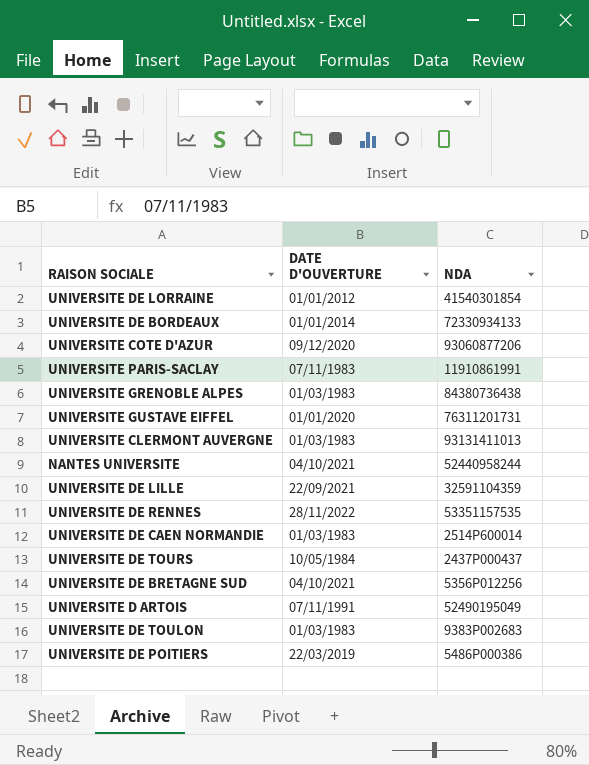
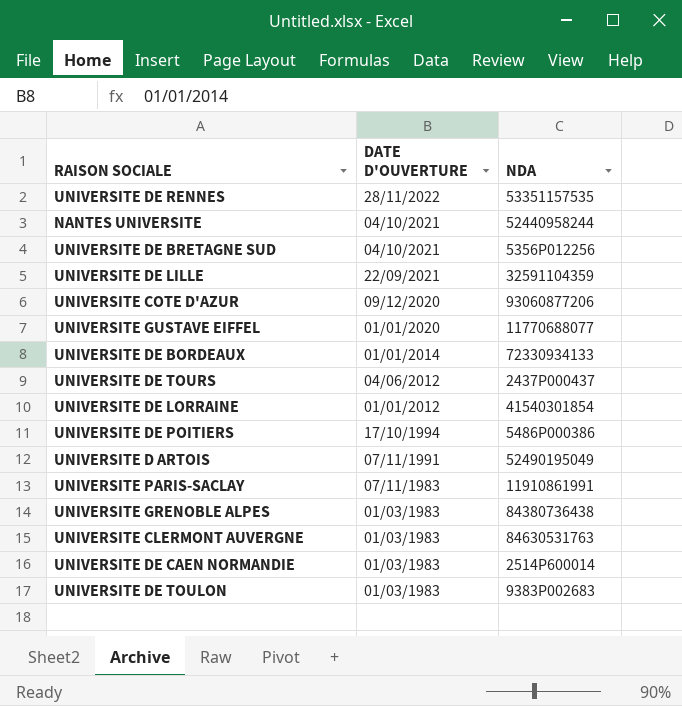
row order: none -> DATE D'OUVERTURE descending
UNIVERSITE GUSTAVE EIFFEL | NDA: 76311201731 -> 11770688077
UNIVERSITE DE TOURS | DATE D'OUVERTURE: 10/05/1984 -> 04/06/2012
UNIVERSITE DE POITIERS | DATE D'OUVERTURE: 22/03/2019 -> 17/10/1994
UNIVERSITE CLERMONT AUVERGNE | NDA: 93131411013 -> 84630531763

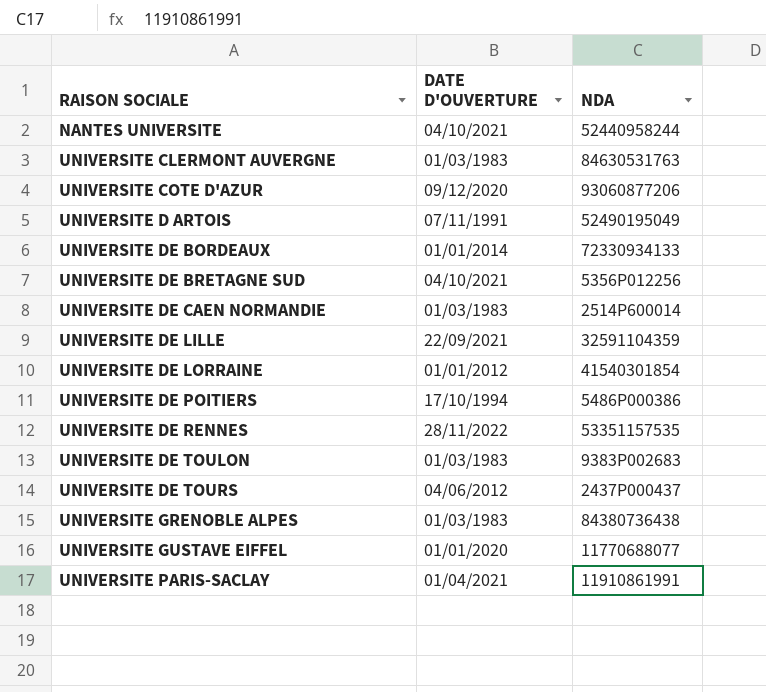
row order: DATE D'OUVERTURE descending -> RAISON SOCIALE ascending
UNIVERSITE PARIS-SACLAY | DATE D'OUVERTURE: 07/11/1983 -> 01/04/2021

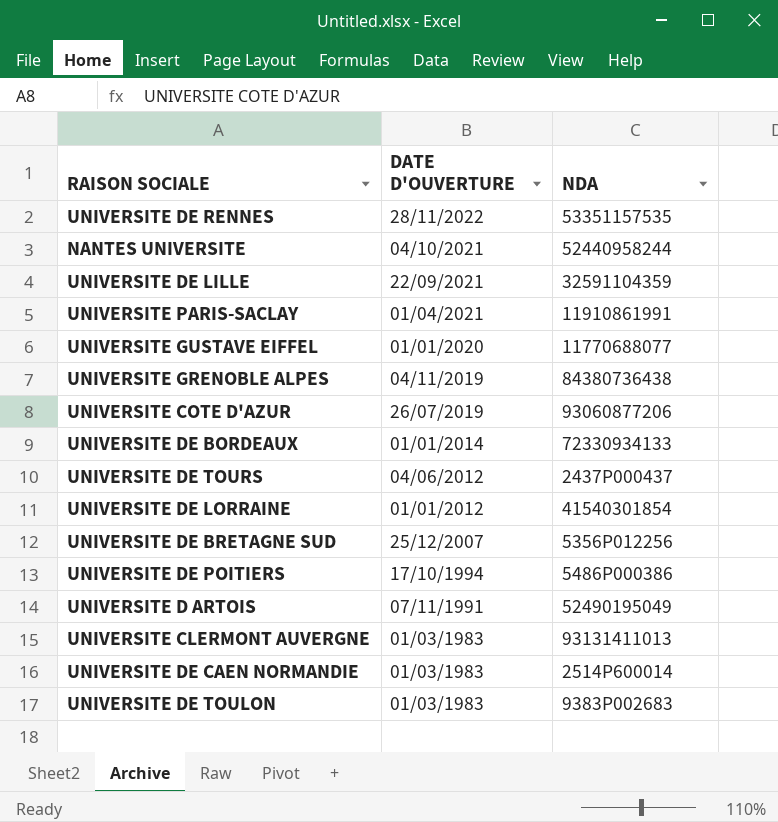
row order: RAISON SOCIALE ascending -> DATE D'OUVERTURE descending
UNIVERSITE GRENOBLE ALPES | DATE D'OUVERTURE: 01/03/1983 -> 04/11/2019
UNIVERSITE COTE D'AZUR | DATE D'OUVERTURE: 09/12/2020 -> 26/07/2019
UNIVERSITE DE BRETAGNE SUD | DATE D'OUVERTURE: 04/10/2021 -> 25/12/2007
UNIVERSITE CLERMONT AUVERGNE | NDA: 84630531763 -> 93131411013

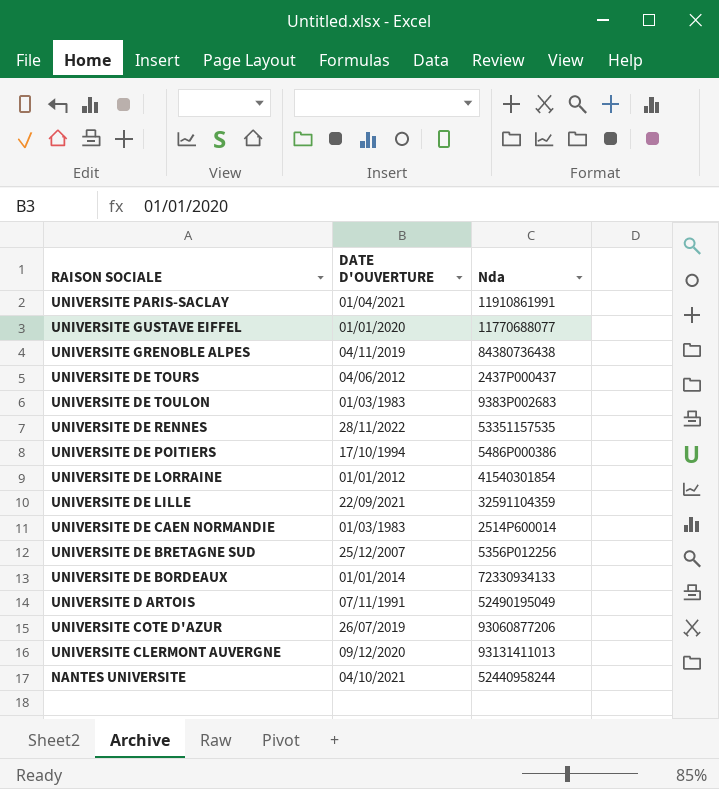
row order: DATE D'OUVERTURE descending -> RAISON SOCIALE descending
column name: NDA -> Nda
UNIVERSITE CLERMONT AUVERGNE | DATE D'OUVERTURE: 01/03/1983 -> 09/12/2020

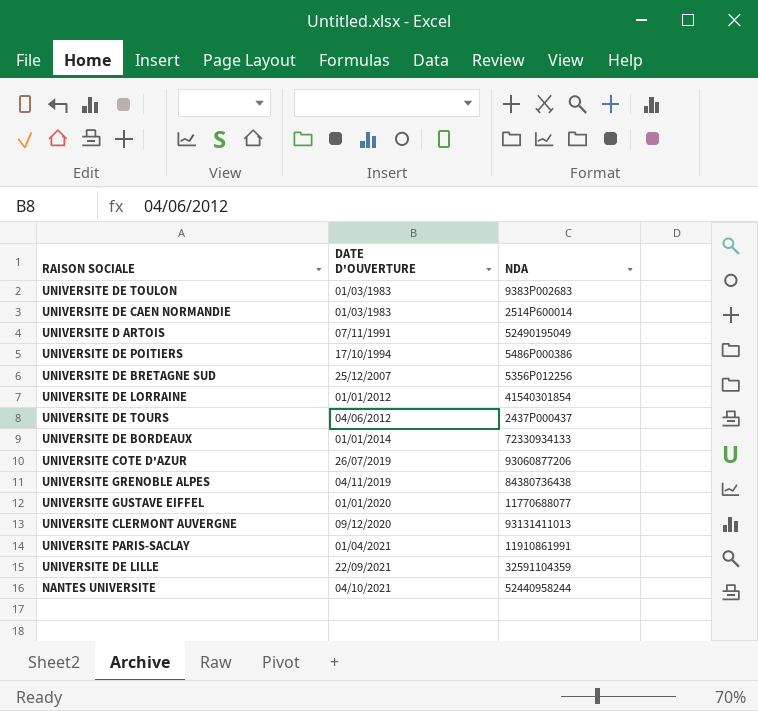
row order: RAISON SOCIALE descending -> DATE D'OUVERTURE ascending
column name: Nda -> NDA
row UNIVERSITE DE RENNES: 28/11/2022 | 53351157535 -> none

